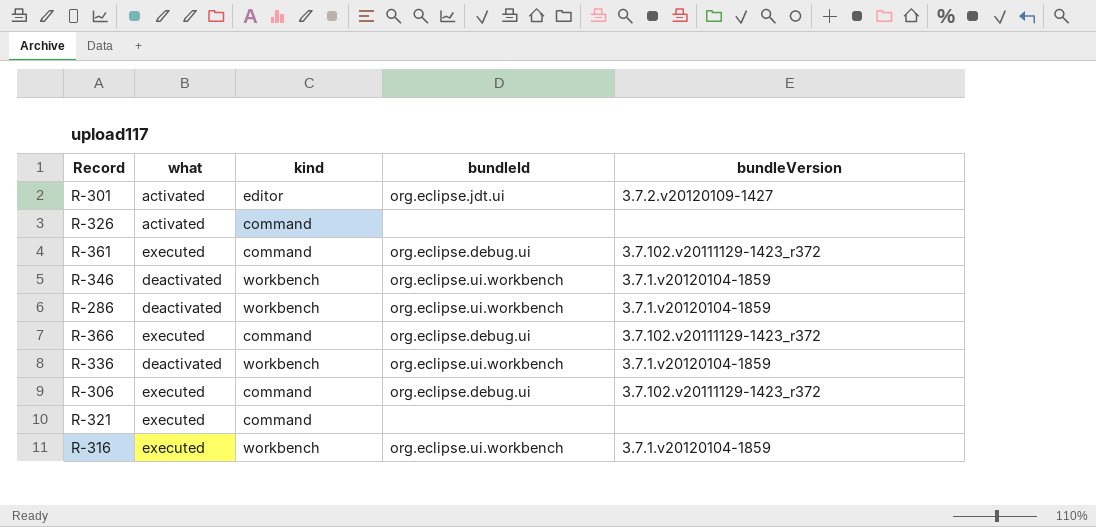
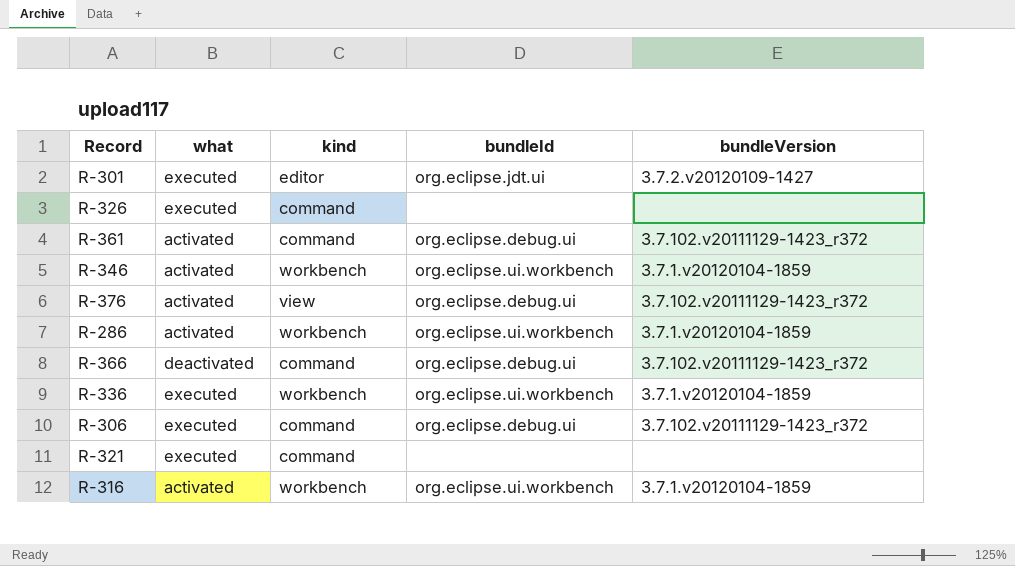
R-301 | what: activated -> executed
R-326 | what: activated -> executed
R-361 | what: executed -> activated
R-346 | what: deactivated -> activated
row R-376: none -> activated | view | org.eclipse.debug.ui | 3.7.102.v20111129-1423_r372
R-286 | what: deactivated -> activated
R-366 | what: executed -> deactivated
R-336 | what: deactivated -> executed
R-316 | what: executed -> activated

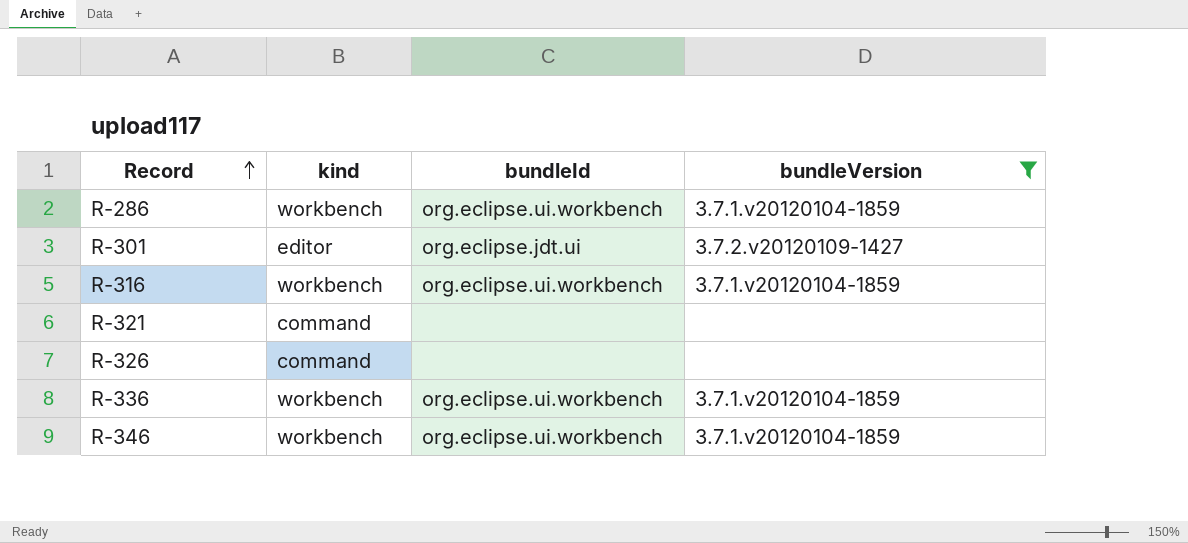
filter: none -> bundleVersion != 3.7.102.v20111129-1423_r372
row order: none -> Record ascending
column what | position: 2 -> none

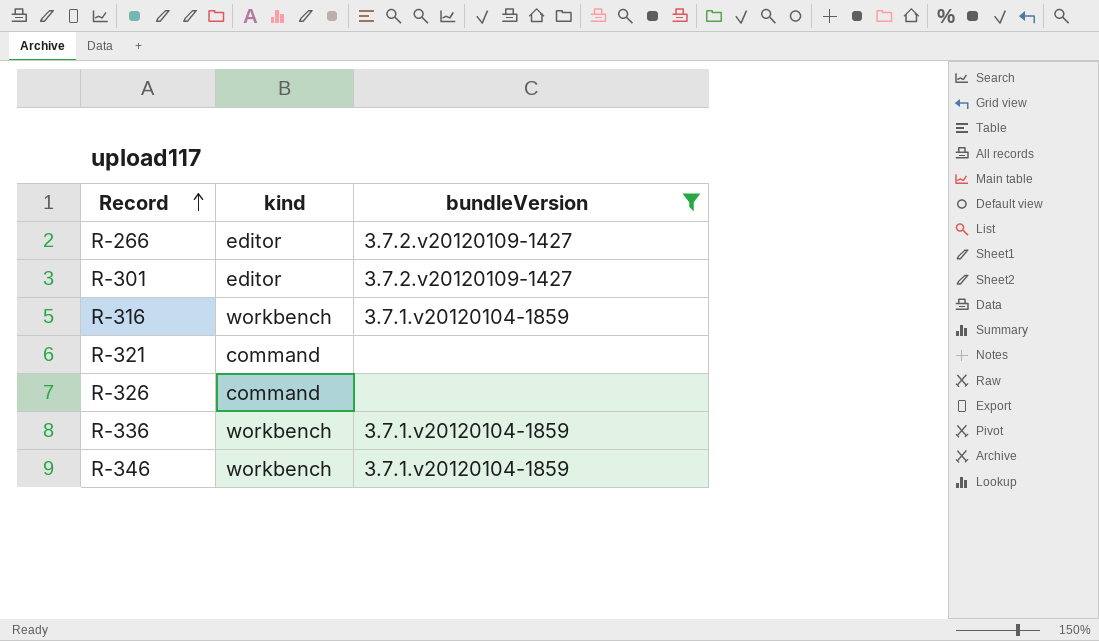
column bundleId | position: 3 -> none
row R-286: workbench | org.eclipse.ui.workbench | 3.7.1.v20120104-1859 -> none
row R-266: none -> editor | 3.7.2.v20120109-1427

